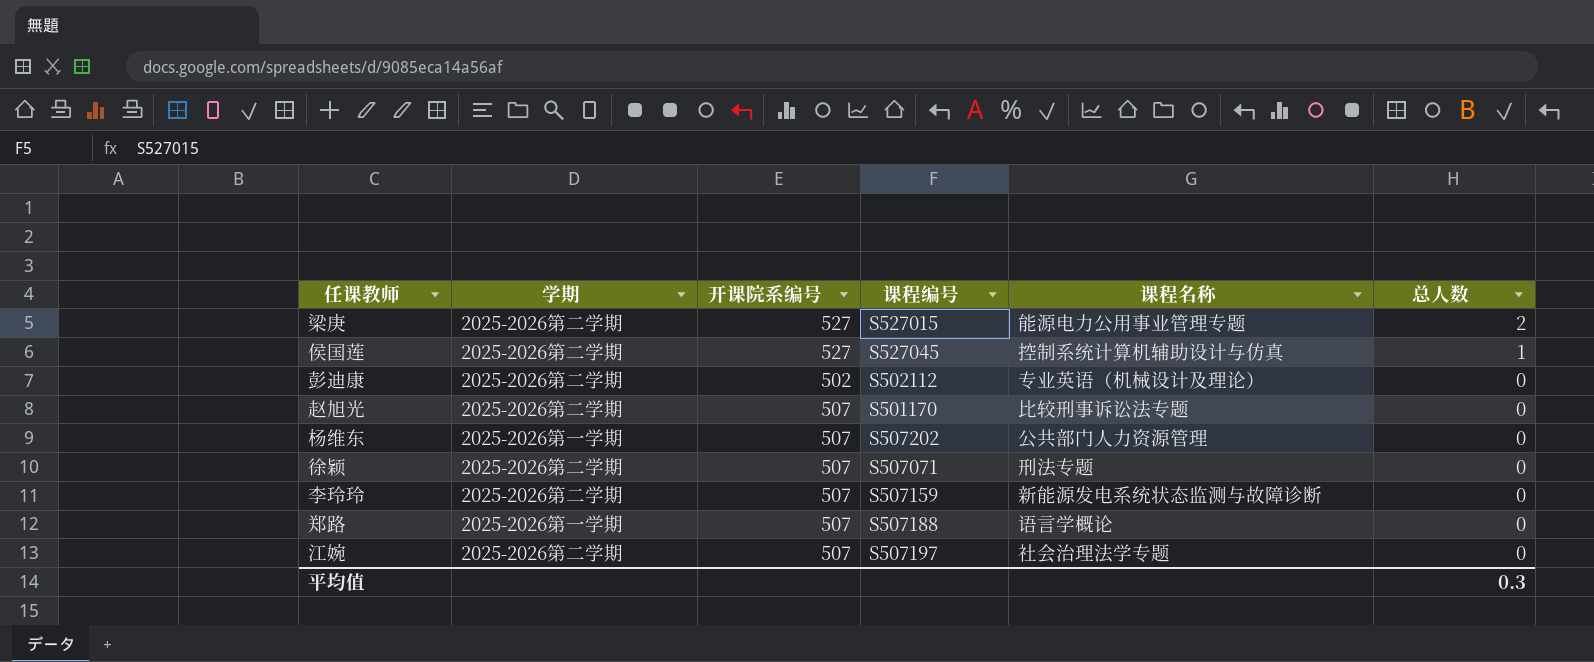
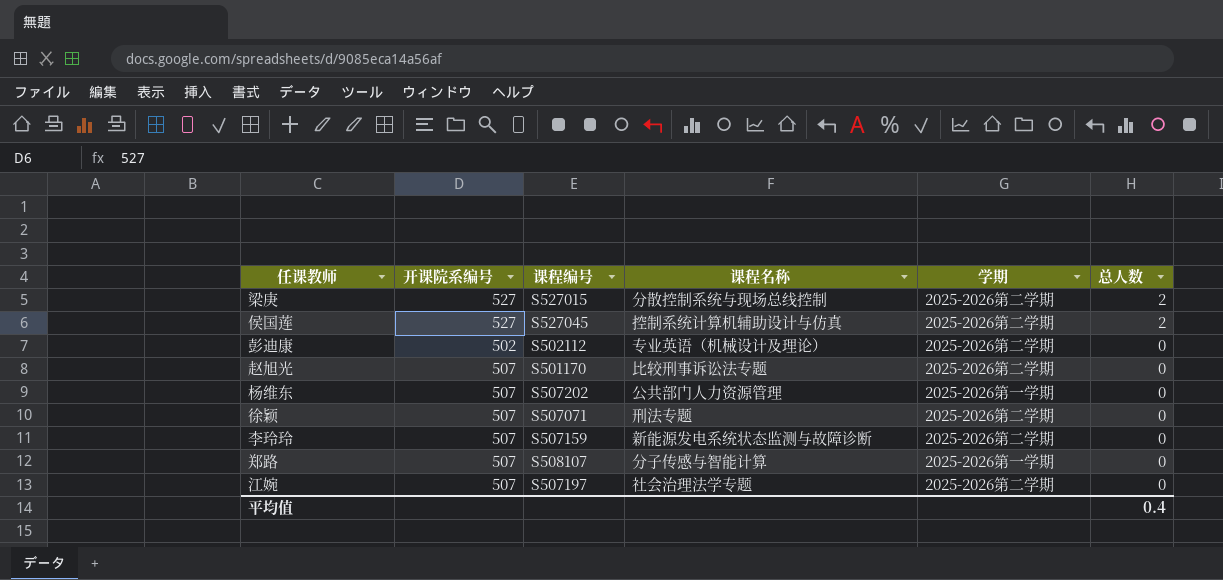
column 学期 | position: 2 -> 5
梁庚 | 课程名称: 能源电力公用事业管理专题 -> 分散控制系统与现场总线控制
侯国莲 | 总人数: 1 -> 2
郑路 | 课程编号: S507188 -> S508107
郑路 | 课程名称: 语言学概论 -> 分子传感与智能计算
平均值 | 总人数: 0.3 -> 0.4

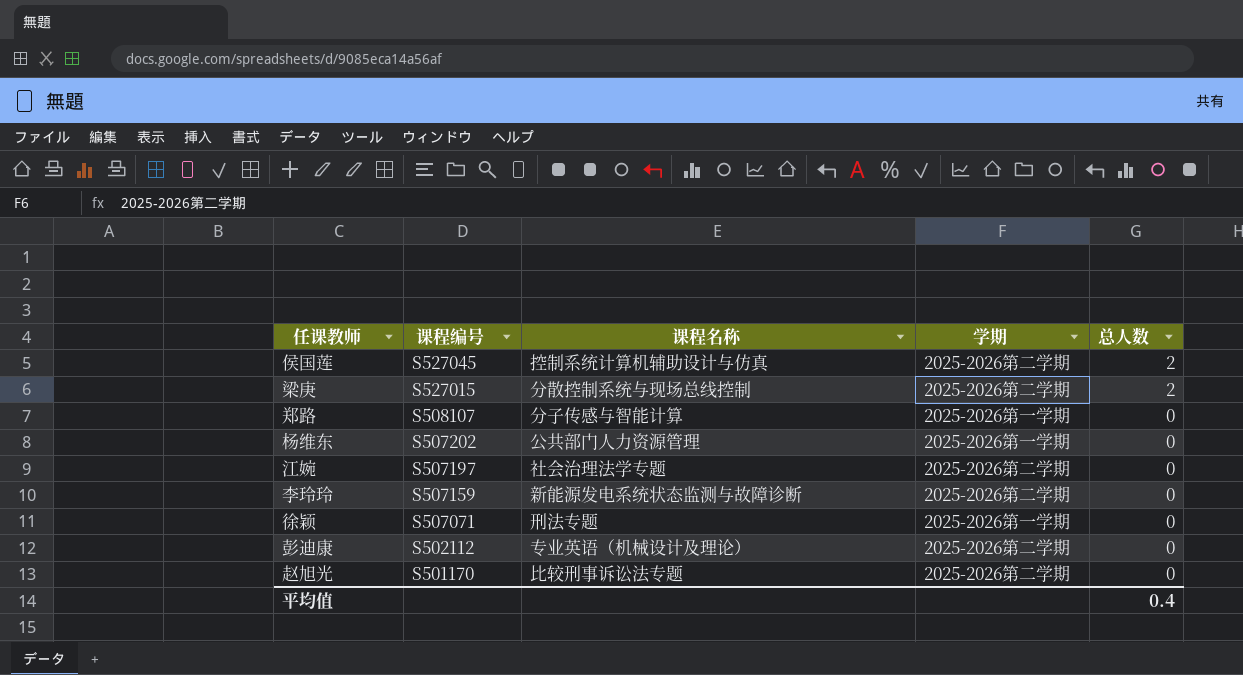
row order: 总人数 descending -> 课程编号 descending
column 开课院系编号 | position: 2 -> none
徐颖 | 学期: 2025-2026第二学期 -> 2025-2026第一学期

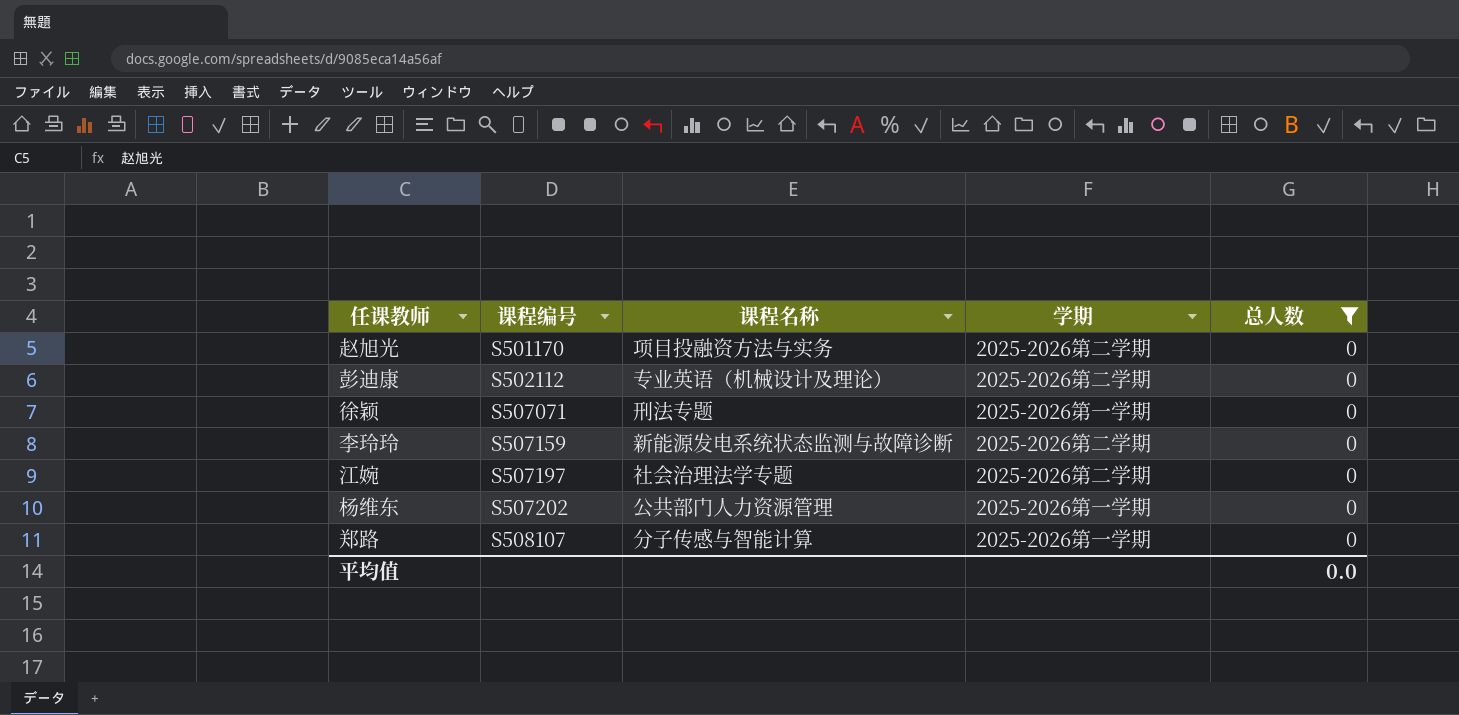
filter: none -> 总人数 = 0
row order: 课程编号 descending -> 课程编号 ascending
赵旭光 | 课程名称: 比较刑事诉讼法专题 -> 项目投融资方法与实务
平均值 | 总人数: 0.4 -> 0.0

